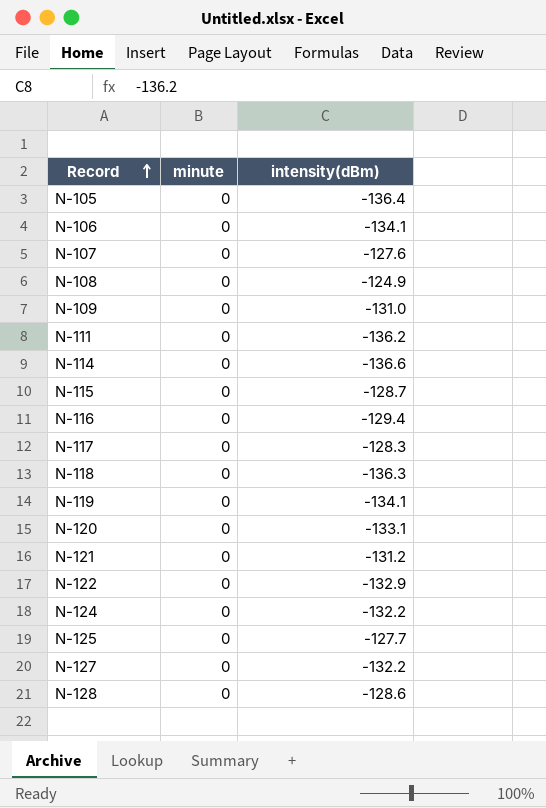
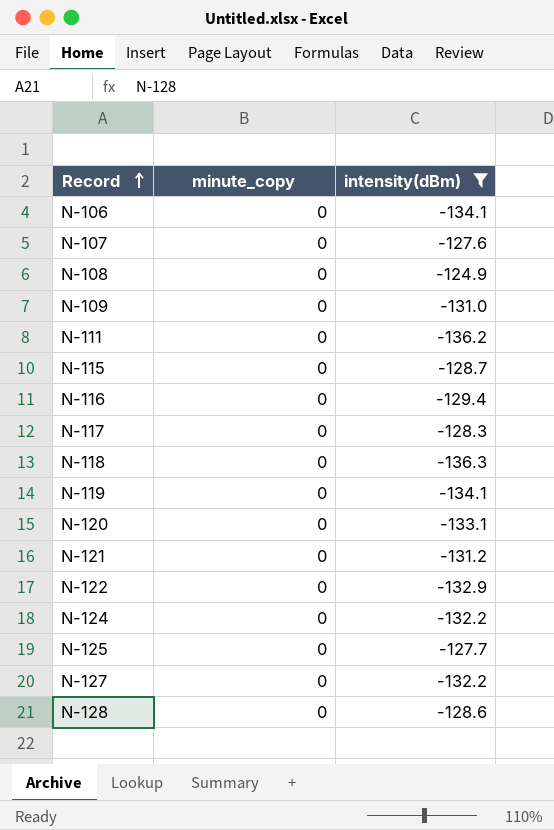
filter: none -> intensity(dBm) >= -136.3
column name: minute -> minute_copy

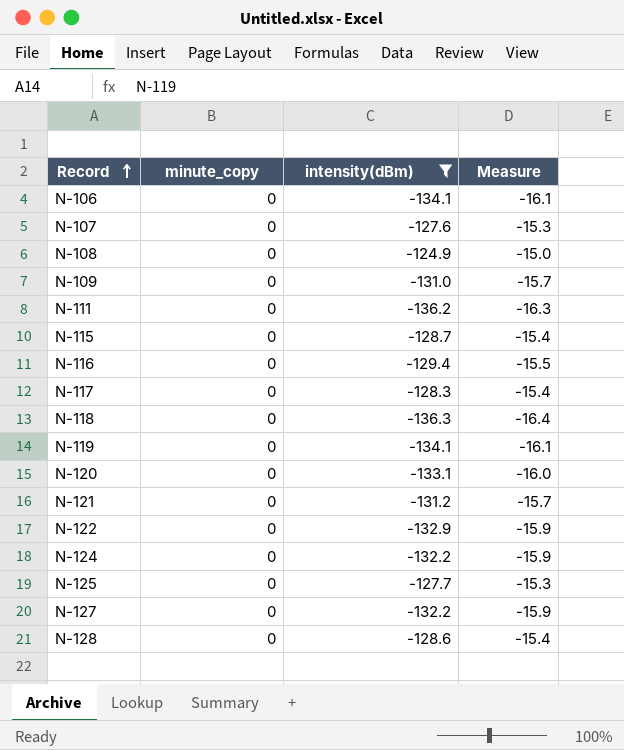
column Measure | formula: none -> [intensity(dBm)] * 0.12

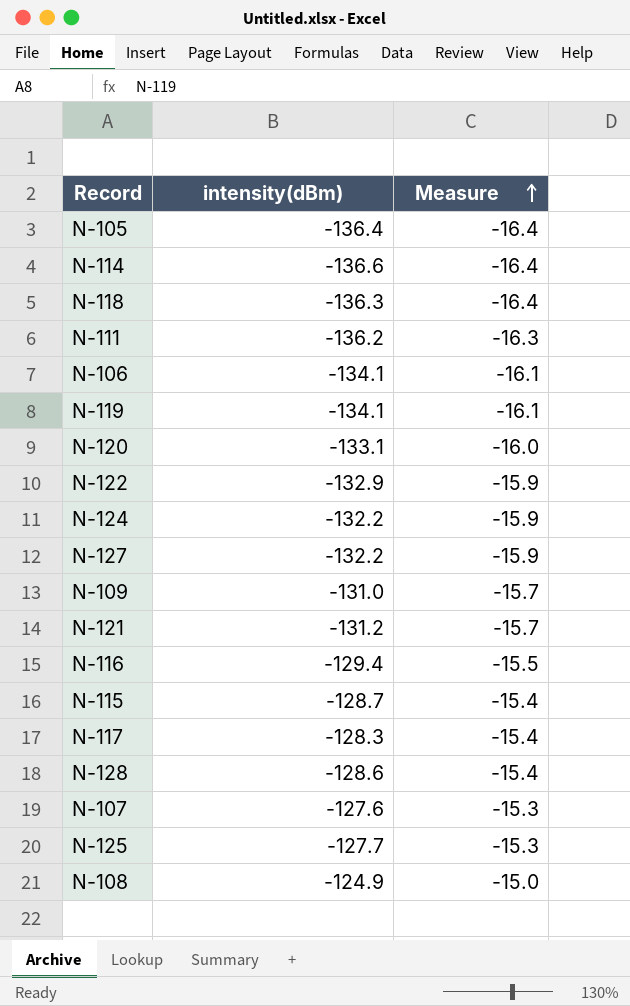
filter: intensity(dBm) >= -136.3 -> none
row order: Record ascending -> Measure ascending
column minute_copy | position: 2 -> none

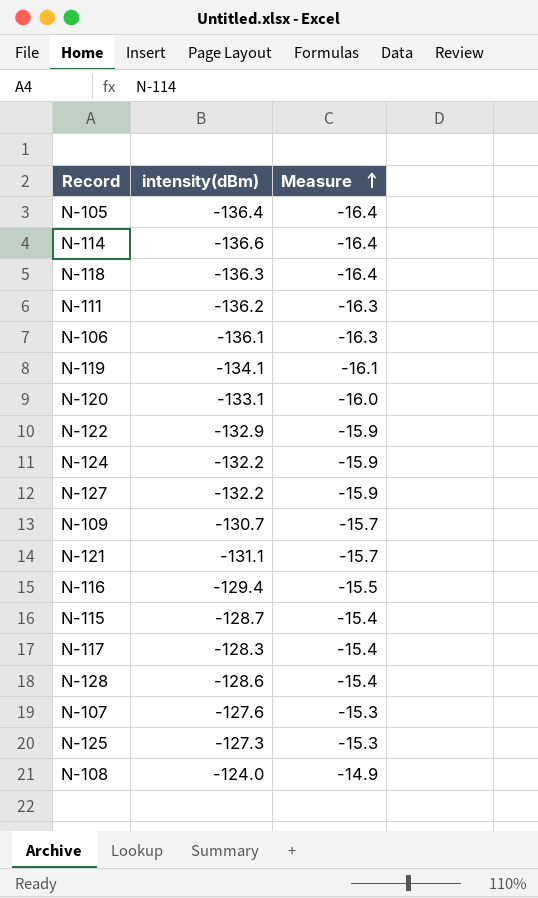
N-106 | intensity(dBm): -134.1 -> -136.1
N-106 | Measure: -16.1 -> -16.3
N-109 | intensity(dBm): -131.0 -> -130.7
N-121 | intensity(dBm): -131.2 -> -131.1
N-125 | intensity(dBm): -127.7 -> -127.3
N-108 | intensity(dBm): -124.9 -> -124.0
N-108 | Measure: -15.0 -> -14.9

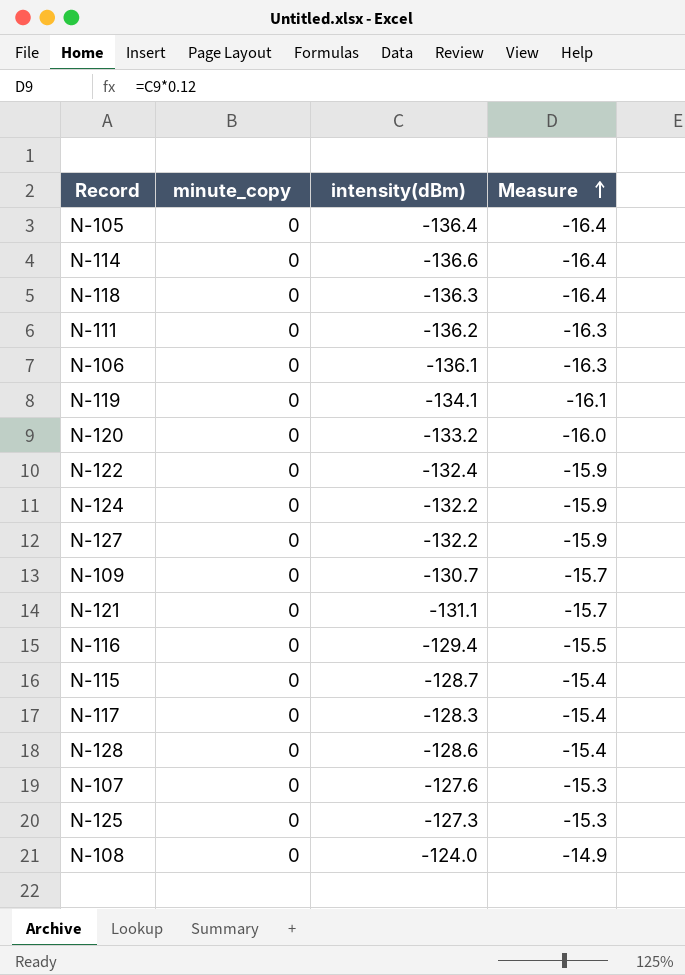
column minute_copy | position: none -> 2
N-120 | intensity(dBm): -133.1 -> -133.2
N-122 | intensity(dBm): -132.9 -> -132.4

